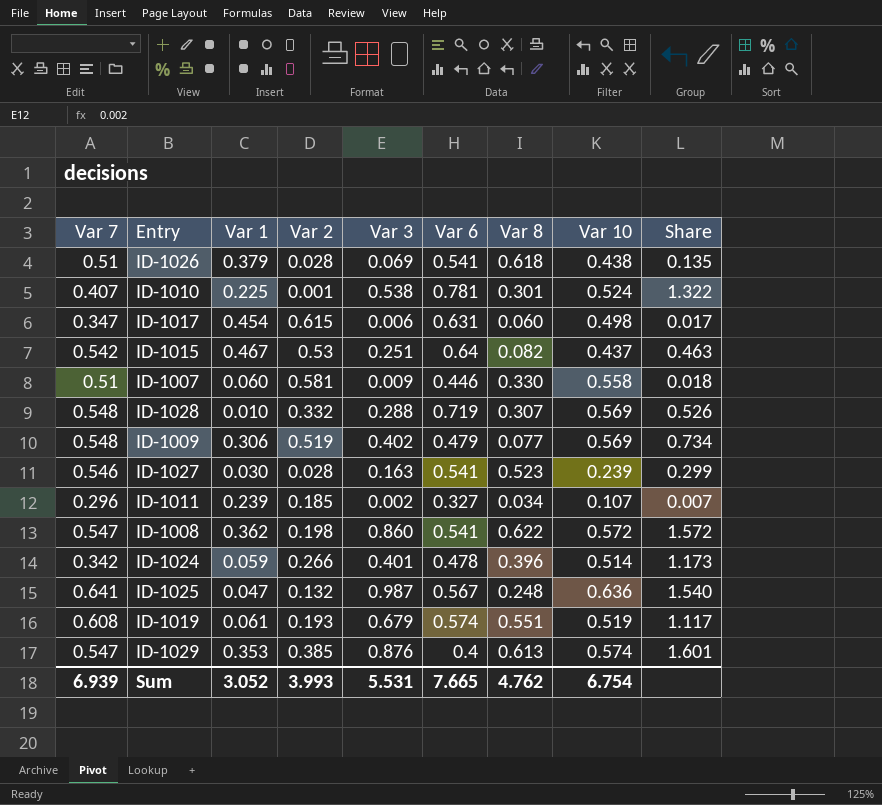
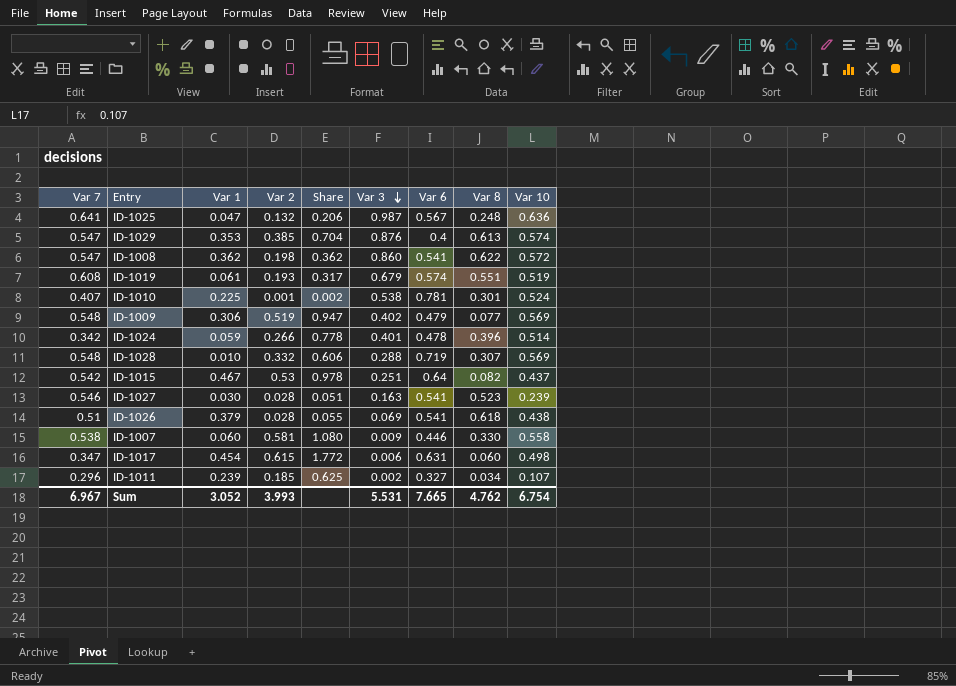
row order: none -> Var 3 descending
column Share | formula: [Var 3] / [Var 7] -> [Var 2] / [Var 7]
column Share | position: 9 -> 5
ID-1007 | Var 7: 0.51 -> 0.538
Sum | Var 7: 6.939 -> 6.967

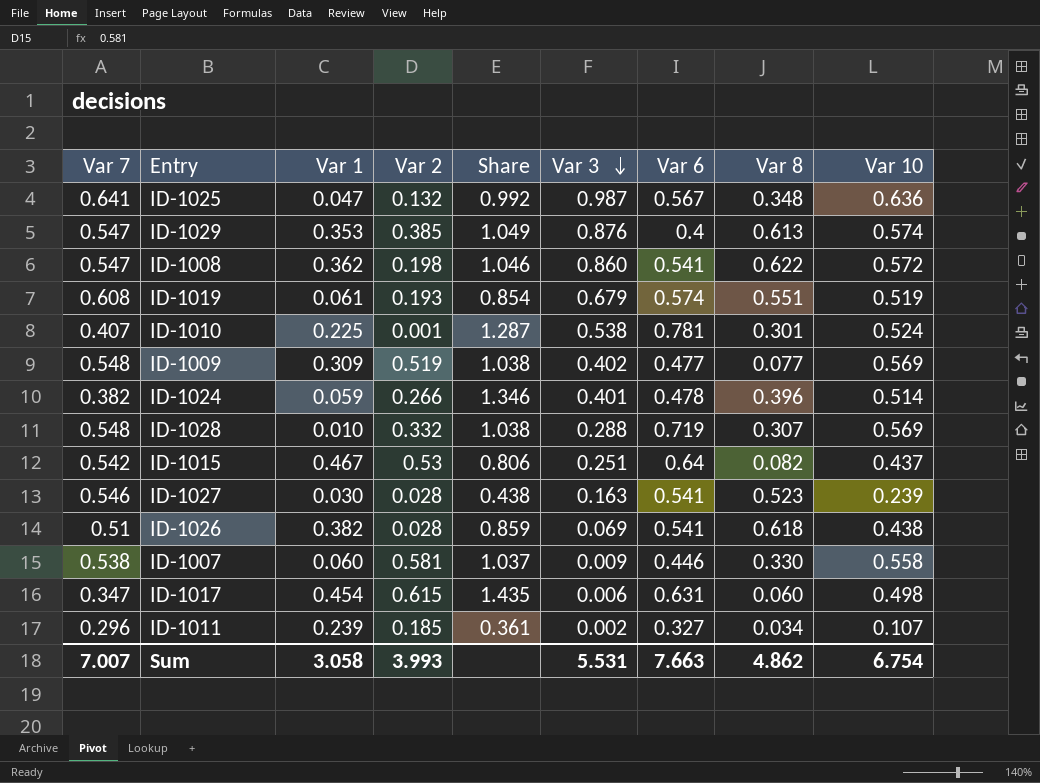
column Share | formula: [Var 2] / [Var 7] -> [Var 10] / [Var 7]
ID-1025 | Var 8: 0.248 -> 0.348
ID-1009 | Var 1: 0.306 -> 0.309
ID-1009 | Var 6: 0.479 -> 0.477
ID-1024 | Var 7: 0.342 -> 0.382
ID-1026 | Var 1: 0.379 -> 0.382
Sum | Var 7: 6.967 -> 7.007
Sum | Var 1: 3.052 -> 3.058
Sum | Var 6: 7.665 -> 7.663
Sum | Var 8: 4.762 -> 4.862

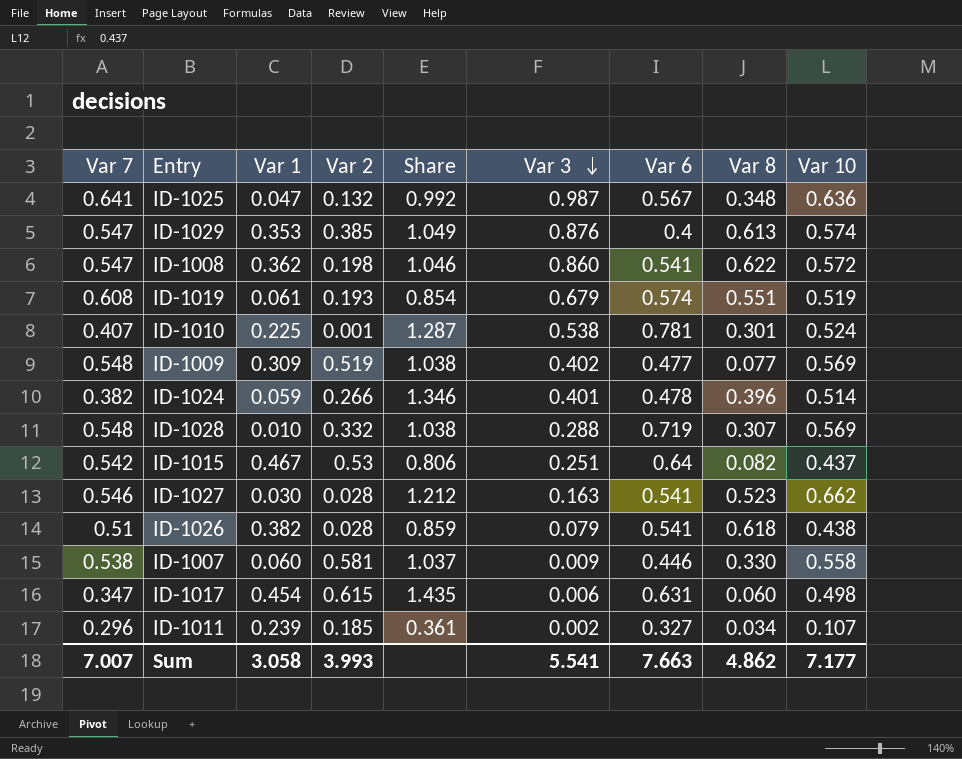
ID-1027 | Share: 0.438 -> 1.212
ID-1027 | Var 10: 0.239 -> 0.662
ID-1026 | Var 3: 0.069 -> 0.079
Sum | Var 3: 5.531 -> 5.541
Sum | Var 10: 6.754 -> 7.177

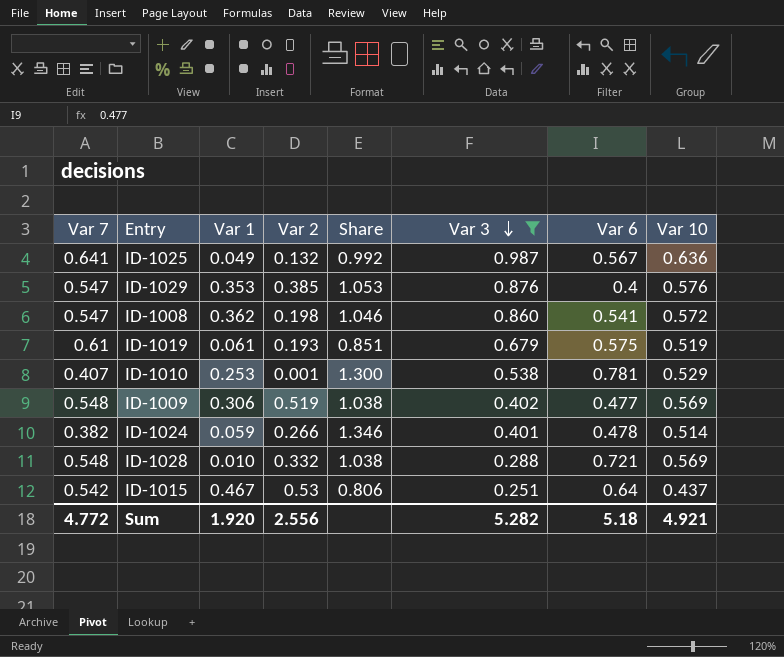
filter: none -> Var 3 >= 0.251
column Var 8 | position: 8 -> none
ID-1025 | Var 1: 0.047 -> 0.049
ID-1029 | Share: 1.049 -> 1.053
ID-1029 | Var 10: 0.574 -> 0.576
ID-1019 | Var 7: 0.608 -> 0.61
ID-1019 | Share: 0.854 -> 0.851
ID-1019 | Var 6: 0.574 -> 0.575
ID-1010 | Var 1: 0.225 -> 0.253
ID-1010 | Share: 1.287 -> 1.300
ID-1010 | Var 10: 0.524 -> 0.529
ID-1009 | Var 1: 0.309 -> 0.306
ID-1028 | Var 6: 0.719 -> 0.721
Sum | Var 7: 7.007 -> 4.772
Sum | Var 1: 3.058 -> 1.920
Sum | Var 2: 3.993 -> 2.556
Sum | Var 3: 5.541 -> 5.282
Sum | Var 6: 7.663 -> 5.18
Sum | Var 10: 7.177 -> 4.921

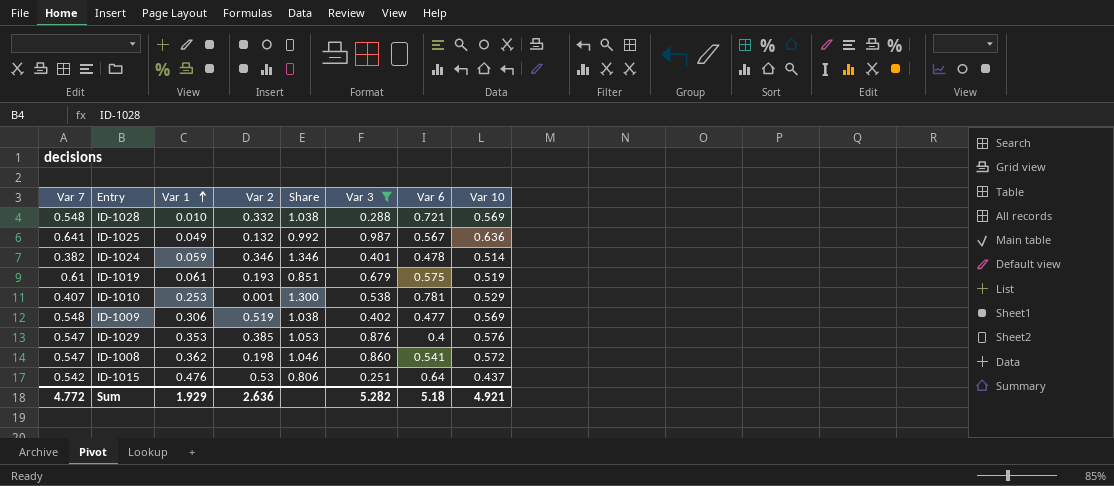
row order: Var 3 descending -> Var 1 ascending
ID-1024 | Var 2: 0.266 -> 0.346
ID-1015 | Var 1: 0.467 -> 0.476
Sum | Var 1: 1.920 -> 1.929
Sum | Var 2: 2.556 -> 2.636

